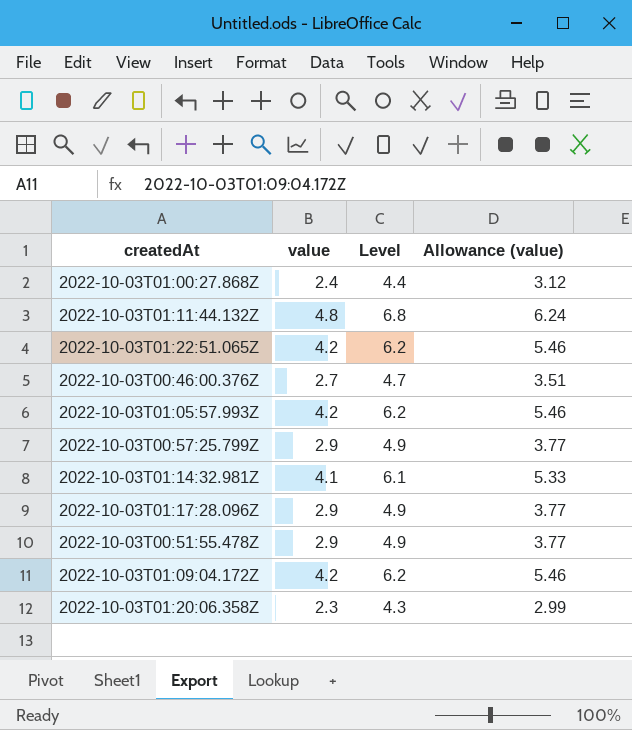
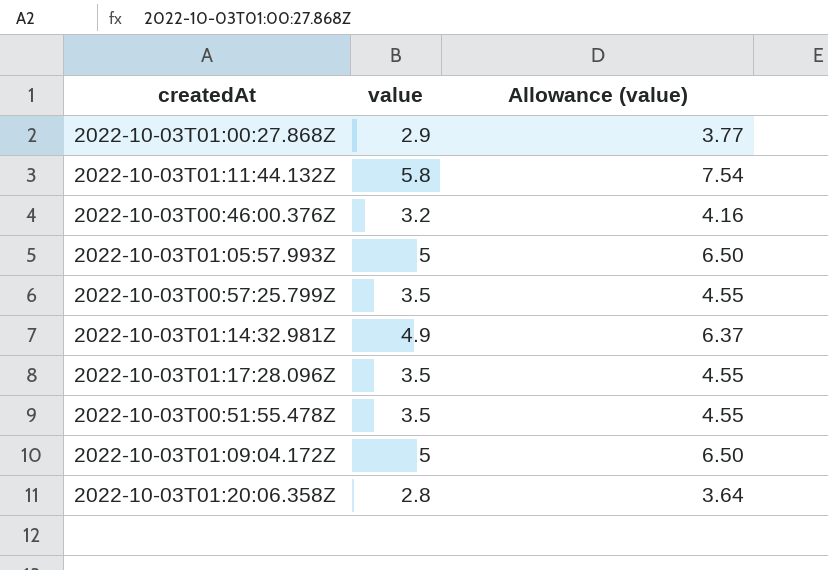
column Level | formula: [value] + 2 -> none
row 2022-10-03T01:22:51.065Z: 4.2 | 6.2 | 5.46 -> none
2022-10-03T01:00:27.868Z | value: 2.4 -> 2.9
2022-10-03T01:00:27.868Z | Allowance (value): 3.12 -> 3.77
2022-10-03T01:11:44.132Z | value: 4.8 -> 5.8
2022-10-03T01:11:44.132Z | Allowance (value): 6.24 -> 7.54
2022-10-03T00:46:00.376Z | value: 2.7 -> 3.2
2022-10-03T00:46:00.376Z | Allowance (value): 3.51 -> 4.16
2022-10-03T01:05:57.993Z | value: 4.2 -> 5
2022-10-03T01:05:57.993Z | Allowance (value): 5.46 -> 6.50
2022-10-03T00:57:25.799Z | value: 2.9 -> 3.5
2022-10-03T00:57:25.799Z | Allowance (value): 3.77 -> 4.55
2022-10-03T01:14:32.981Z | value: 4.1 -> 4.9
2022-10-03T01:14:32.981Z | Allowance (value): 5.33 -> 6.37
2022-10-03T01:17:28.096Z | value: 2.9 -> 3.5
2022-10-03T01:17:28.096Z | Allowance (value): 3.77 -> 4.55
2022-10-03T00:51:55.478Z | value: 2.9 -> 3.5
2022-10-03T00:51:55.478Z | Allowance (value): 3.77 -> 4.55
2022-10-03T01:09:04.172Z | value: 4.2 -> 5
2022-10-03T01:09:04.172Z | Allowance (value): 5.46 -> 6.50
2022-10-03T01:20:06.358Z | value: 2.3 -> 2.8
2022-10-03T01:20:06.358Z | Allowance (value): 2.99 -> 3.64

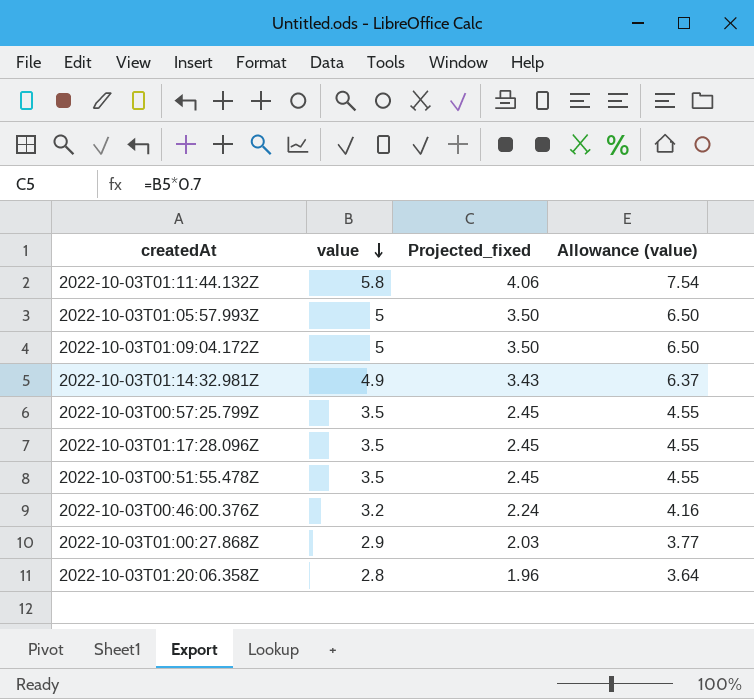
row order: none -> value descending
column Projected_fixed | formula: none -> [value] * 0.7

